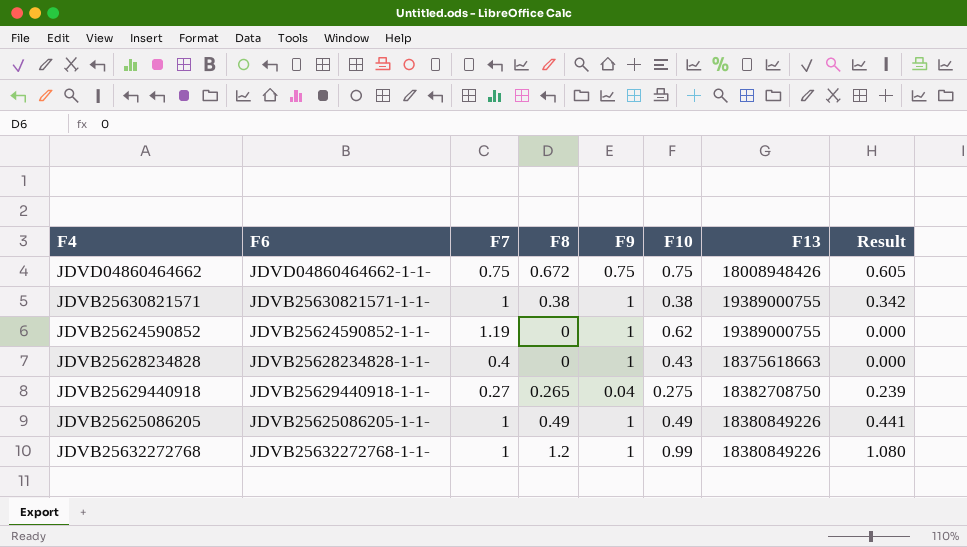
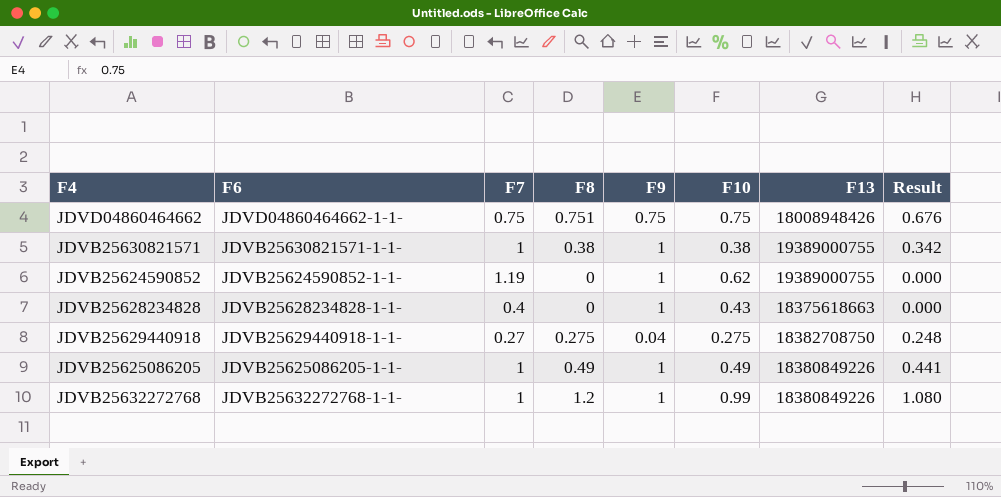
JDVD04860464662 | F8: 0.672 -> 0.751
JDVD04860464662 | Result: 0.605 -> 0.676
JDVB25629440918 | F8: 0.265 -> 0.275
JDVB25629440918 | Result: 0.239 -> 0.248

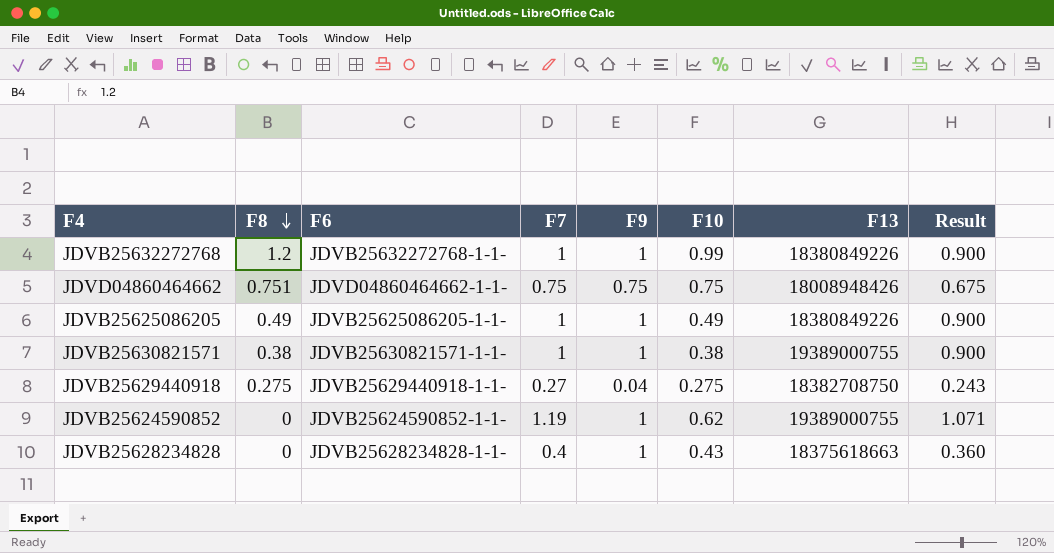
row order: none -> F8 descending
column F8 | position: 4 -> 2
column Result | formula: [F8] * 0.9 -> [F7] * 0.9

